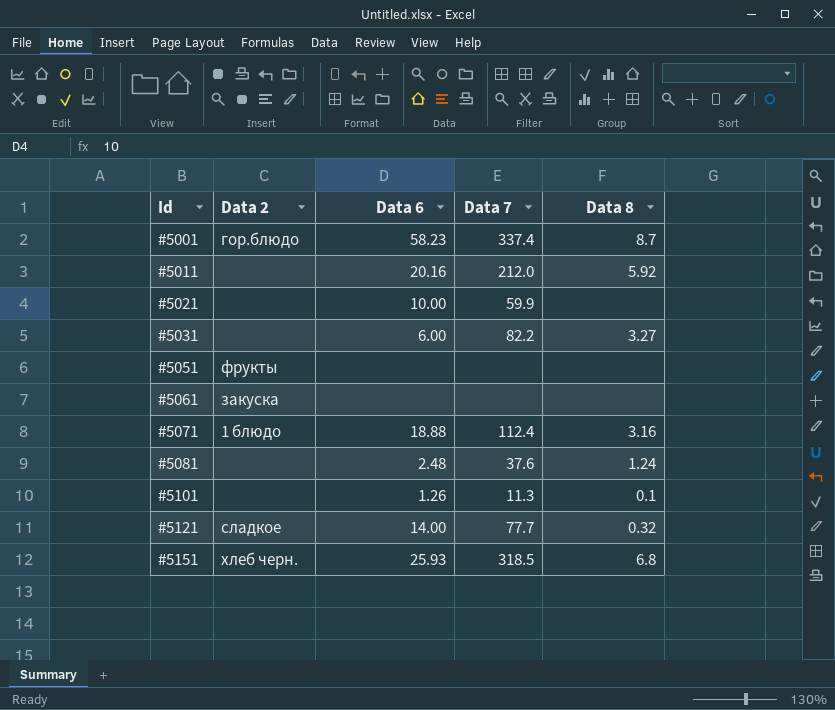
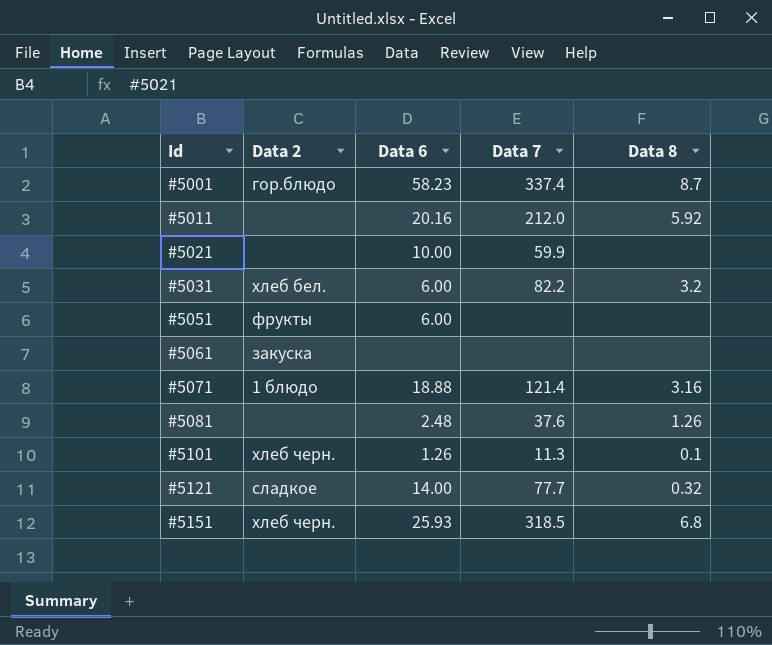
#5031 | Data 2: none -> хлеб бел.
#5031 | Data 8: 3.27 -> 3.2
#5051 | Data 6: none -> 6.00
#5071 | Data 7: 112.4 -> 121.4
#5081 | Data 8: 1.24 -> 1.26
#5101 | Data 2: none -> хлеб черн.

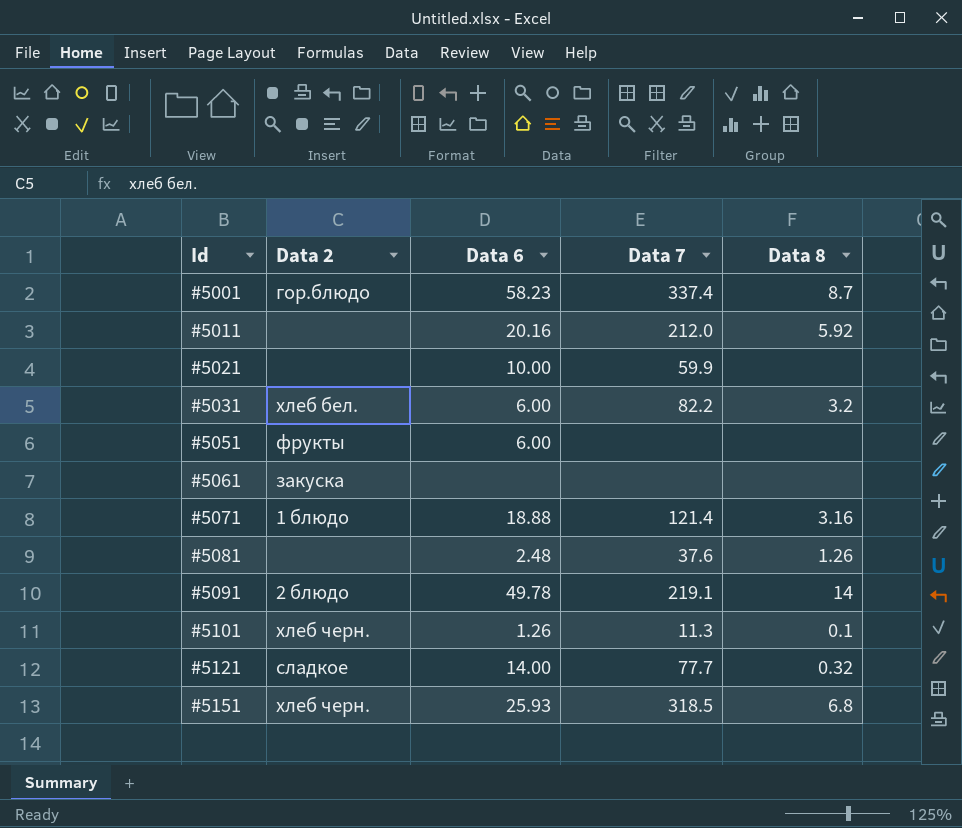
row #5091: none -> 2 блюдо | 49.78 | 219.1 | 14

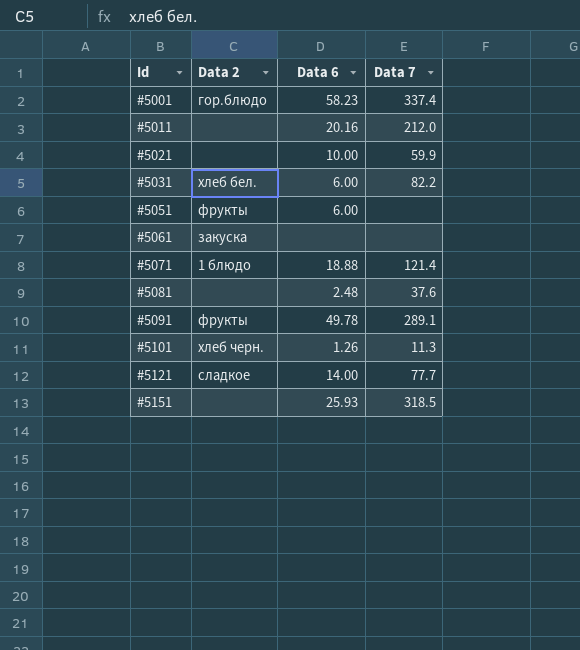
column Data 8 | position: 5 -> none
#5091 | Data 2: 2 блюдо -> фрукты
#5091 | Data 7: 219.1 -> 289.1
#5151 | Data 2: хлеб черн. -> none

